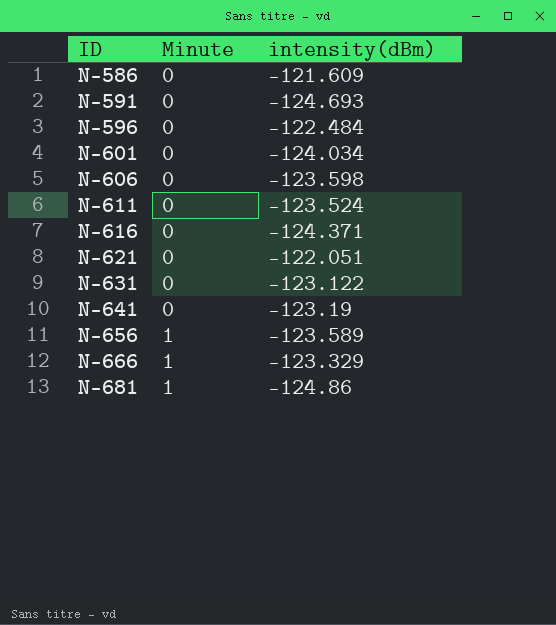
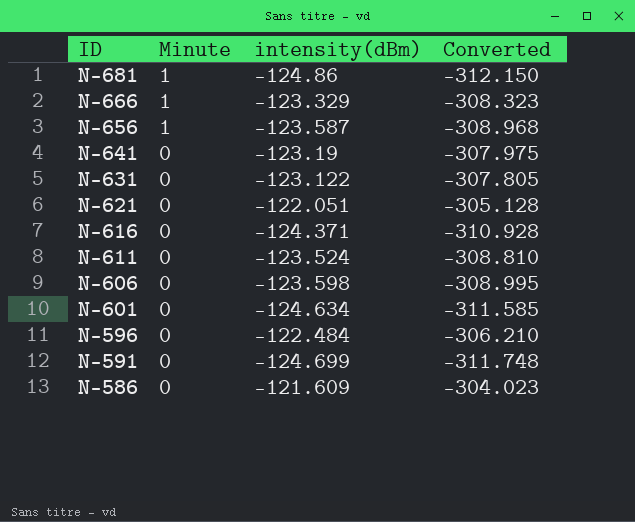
row order: ID ascending -> ID descending
column Converted | formula: none -> [intensity(dBm)] * 2.5
N-656 | intensity(dBm): -123.589 -> -123.587
N-601 | intensity(dBm): -124.034 -> -124.634
N-591 | intensity(dBm): -124.693 -> -124.699

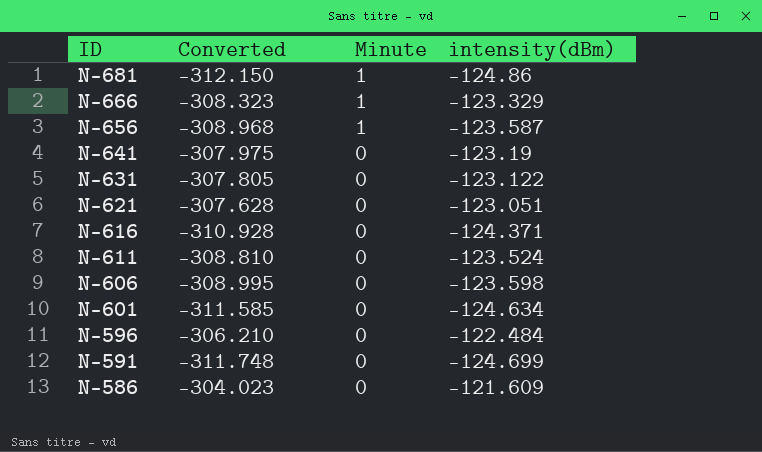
column Converted | position: 4 -> 2
N-621 | Converted: -305.128 -> -307.628
N-621 | intensity(dBm): -122.051 -> -123.051

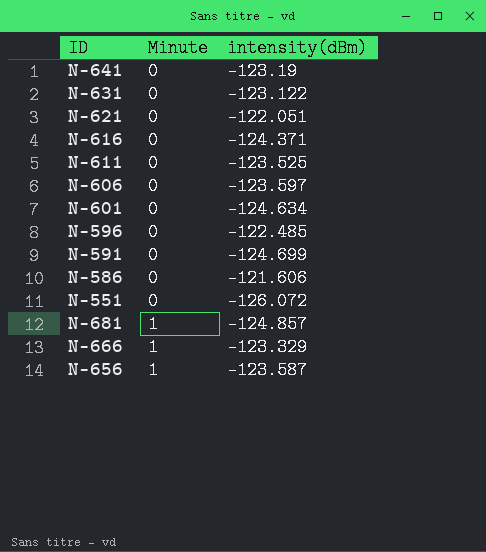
row order: ID descending -> Minute ascending
column Converted | formula: [intensity(dBm)] * 2.5 -> none
N-621 | intensity(dBm): -123.051 -> -122.051
N-611 | intensity(dBm): -123.524 -> -123.525
N-606 | intensity(dBm): -123.598 -> -123.597
N-596 | intensity(dBm): -122.484 -> -122.485
N-586 | intensity(dBm): -121.609 -> -121.606
row N-551: none -> 0 | -126.072
N-681 | intensity(dBm): -124.86 -> -124.857

